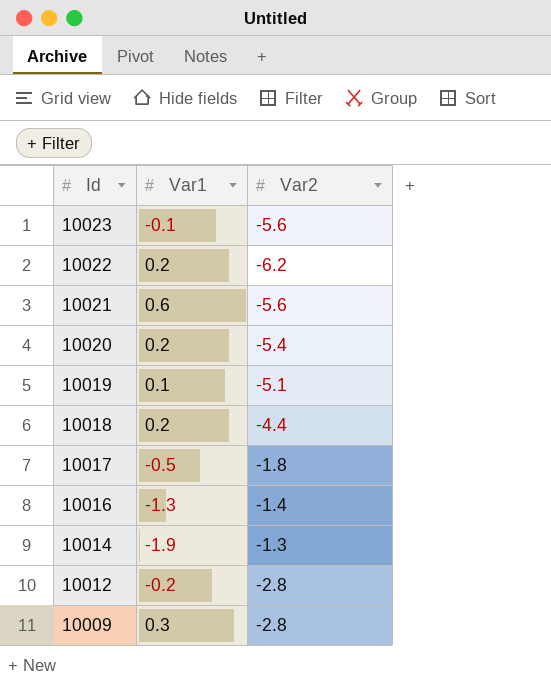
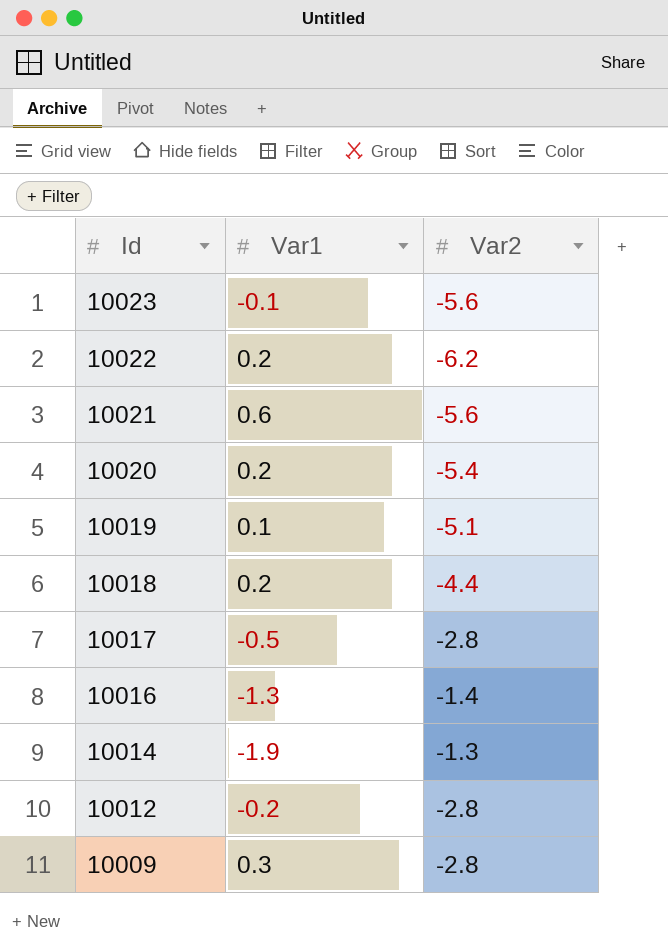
10017 | Var2: -1.8 -> -2.8

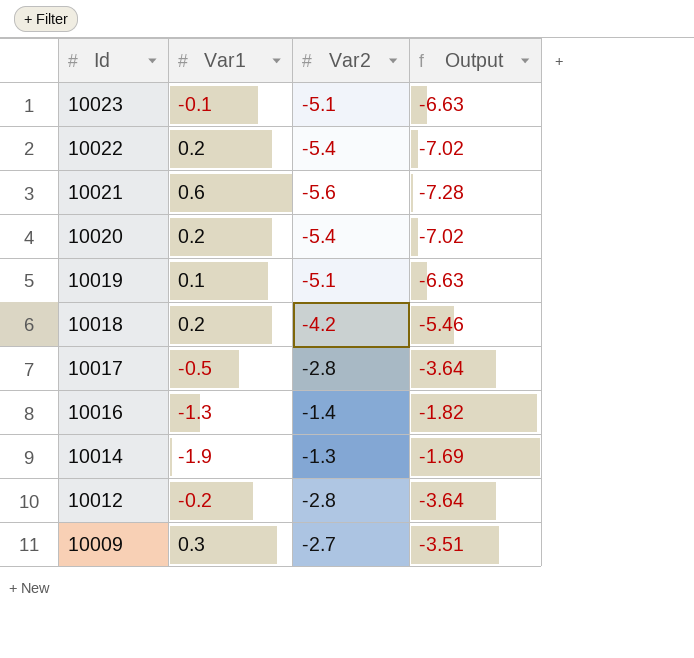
column Output | formula: none -> [Var2] * 1.3
10023 | Var2: -5.6 -> -5.1
10022 | Var2: -6.2 -> -5.4
10018 | Var2: -4.4 -> -4.2
10009 | Var2: -2.8 -> -2.7

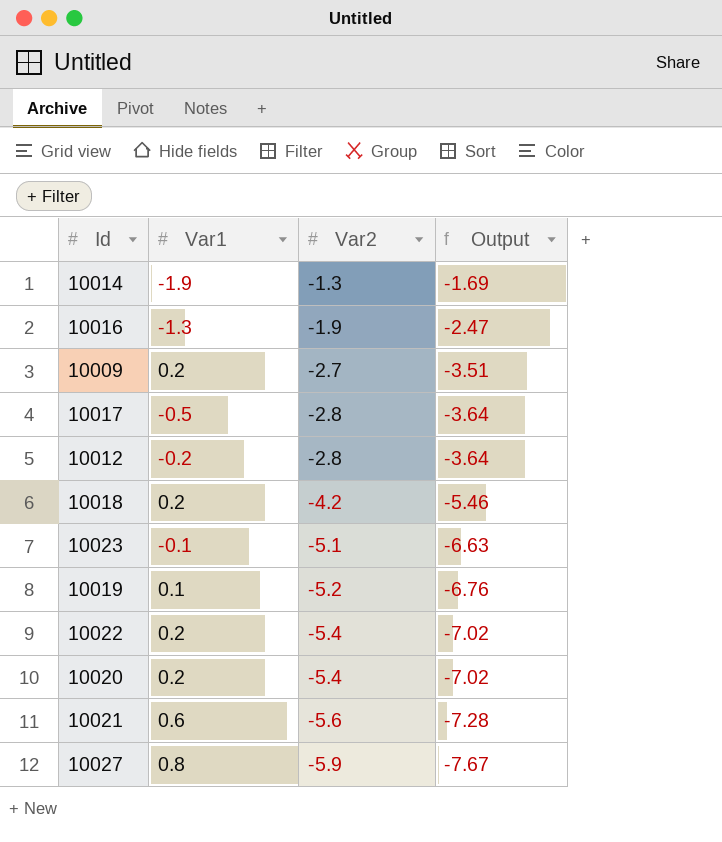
row order: Id descending -> Var2 descending
10016 | Var2: -1.4 -> -1.9
10016 | Output: -1.82 -> -2.47
10009 | Var1: 0.3 -> 0.2
10019 | Var2: -5.1 -> -5.2
10019 | Output: -6.63 -> -6.76
row 10027: none -> 0.8 | -5.9 | -7.67

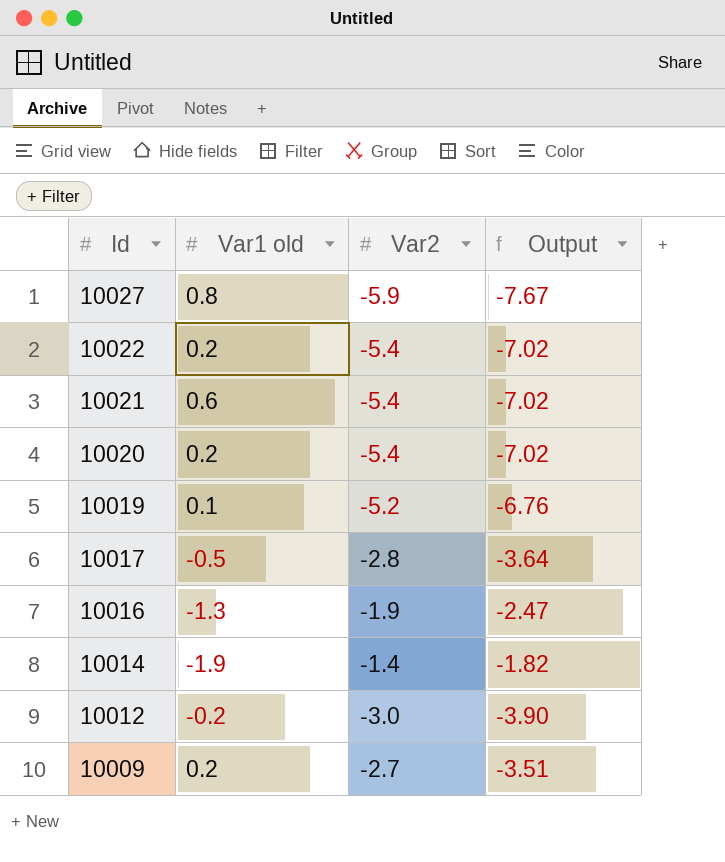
row order: Var2 descending -> Id descending
column name: Var1 -> Var1 old
row 10018: 0.2 | -4.2 | -5.46 -> none
row 10023: -0.1 | -5.1 | -6.63 -> none
10021 | Var2: -5.6 -> -5.4
10021 | Output: -7.28 -> -7.02
10014 | Var2: -1.3 -> -1.4
10014 | Output: -1.69 -> -1.82
10012 | Var2: -2.8 -> -3.0
10012 | Output: -3.64 -> -3.90

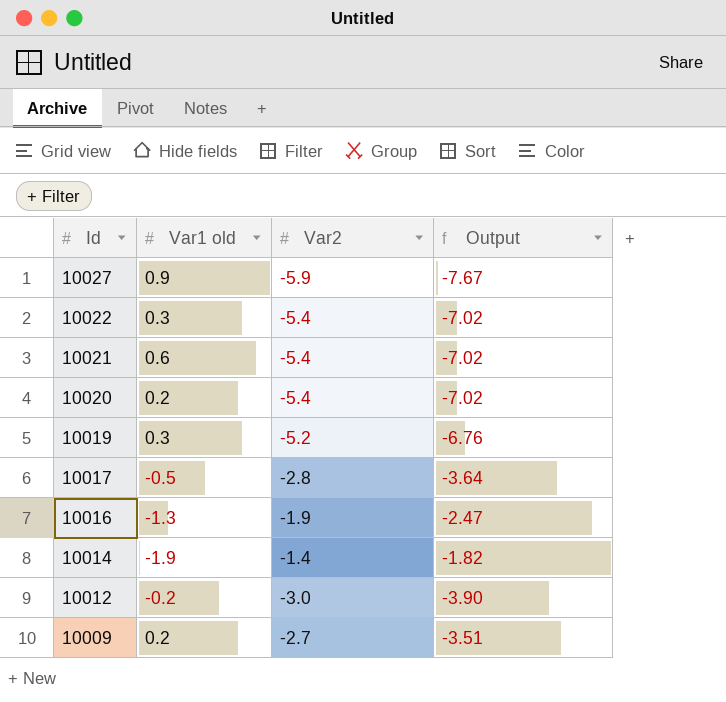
10027 | Var1 old: 0.8 -> 0.9
10022 | Var1 old: 0.2 -> 0.3
10019 | Var1 old: 0.1 -> 0.3

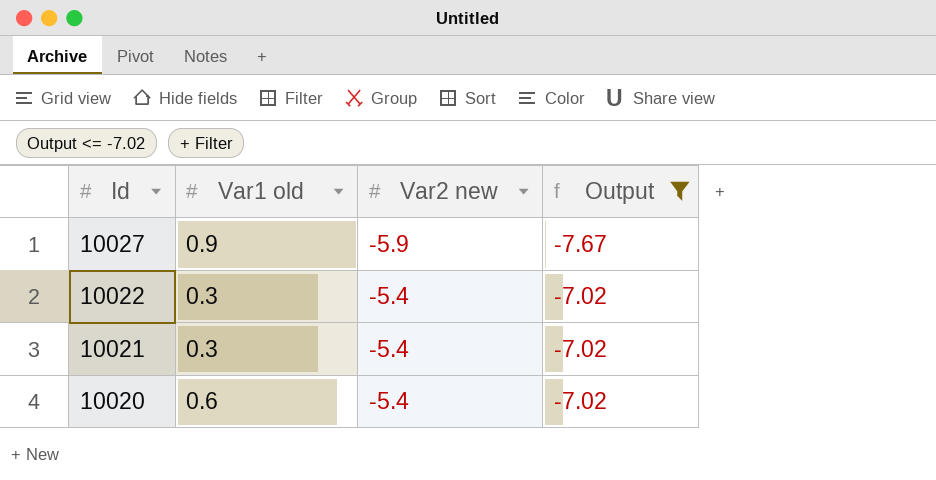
filter: none -> Output <= -7.02
column name: Var2 -> Var2 new
10021 | Var1 old: 0.6 -> 0.3
10020 | Var1 old: 0.2 -> 0.6

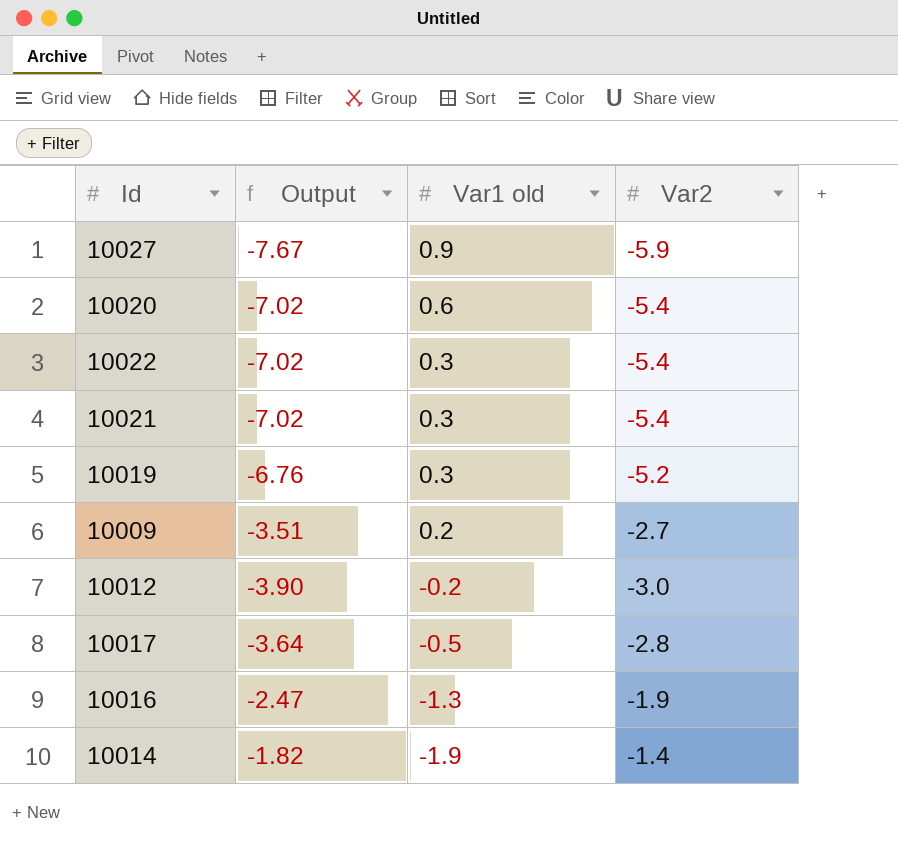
filter: Output <= -7.02 -> none
row order: Id descending -> Var1 old descending
column Output | position: 4 -> 2
column name: Var2 new -> Var2

